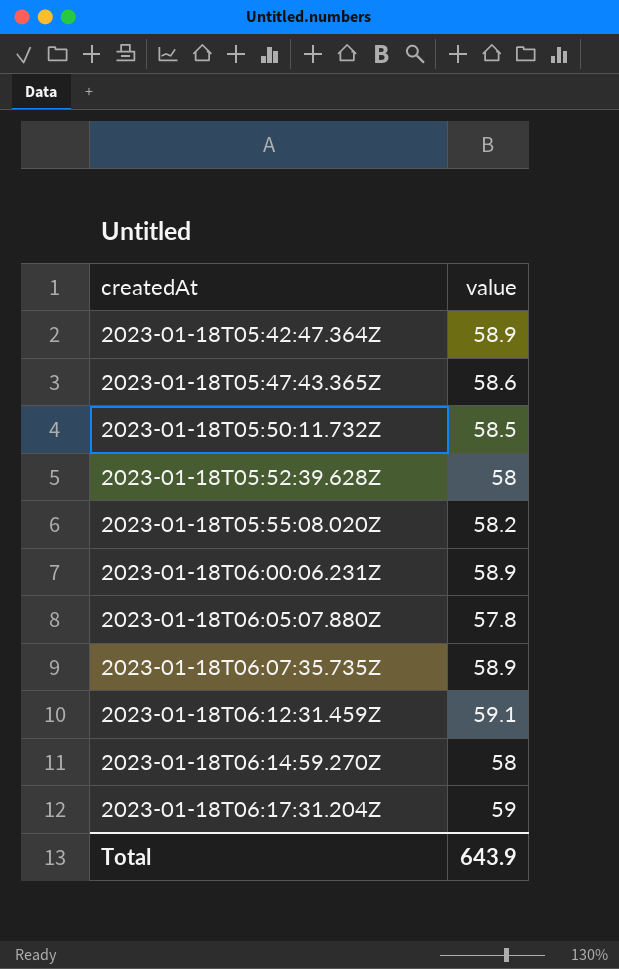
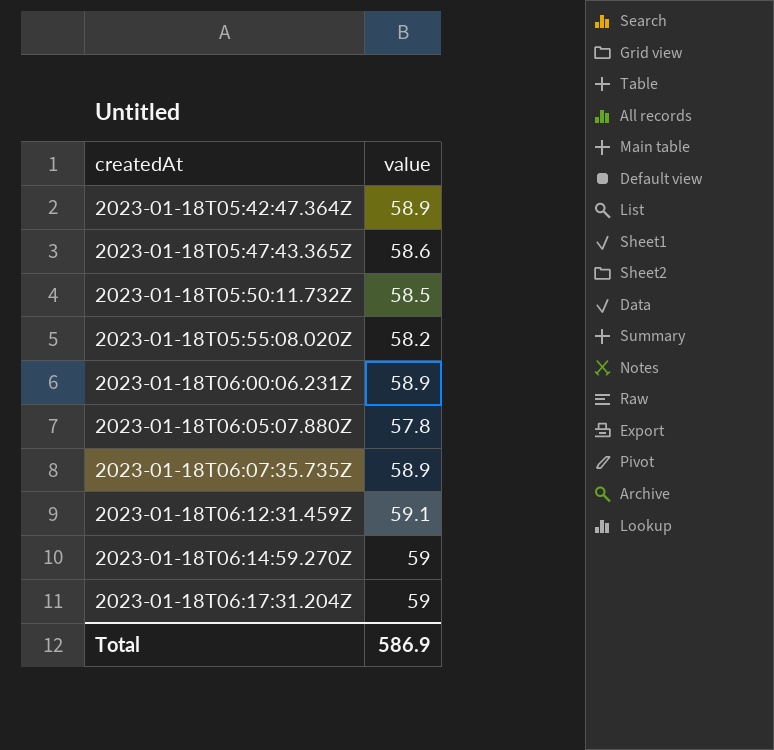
row 2023-01-18T05:52:39.628Z: 58 -> none
2023-01-18T06:14:59.270Z | value: 58 -> 59
Total | value: 643.9 -> 586.9

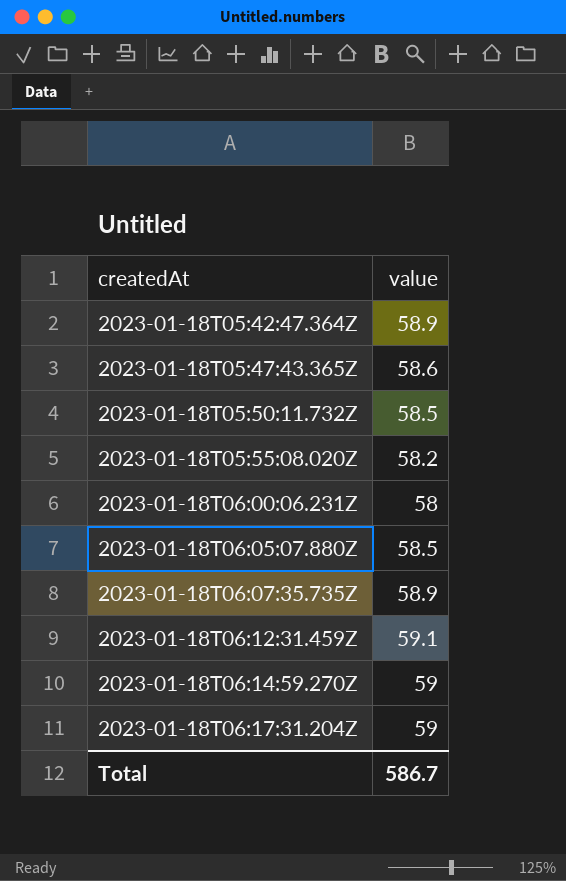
2023-01-18T06:00:06.231Z | value: 58.9 -> 58
2023-01-18T06:05:07.880Z | value: 57.8 -> 58.5
Total | value: 586.9 -> 586.7

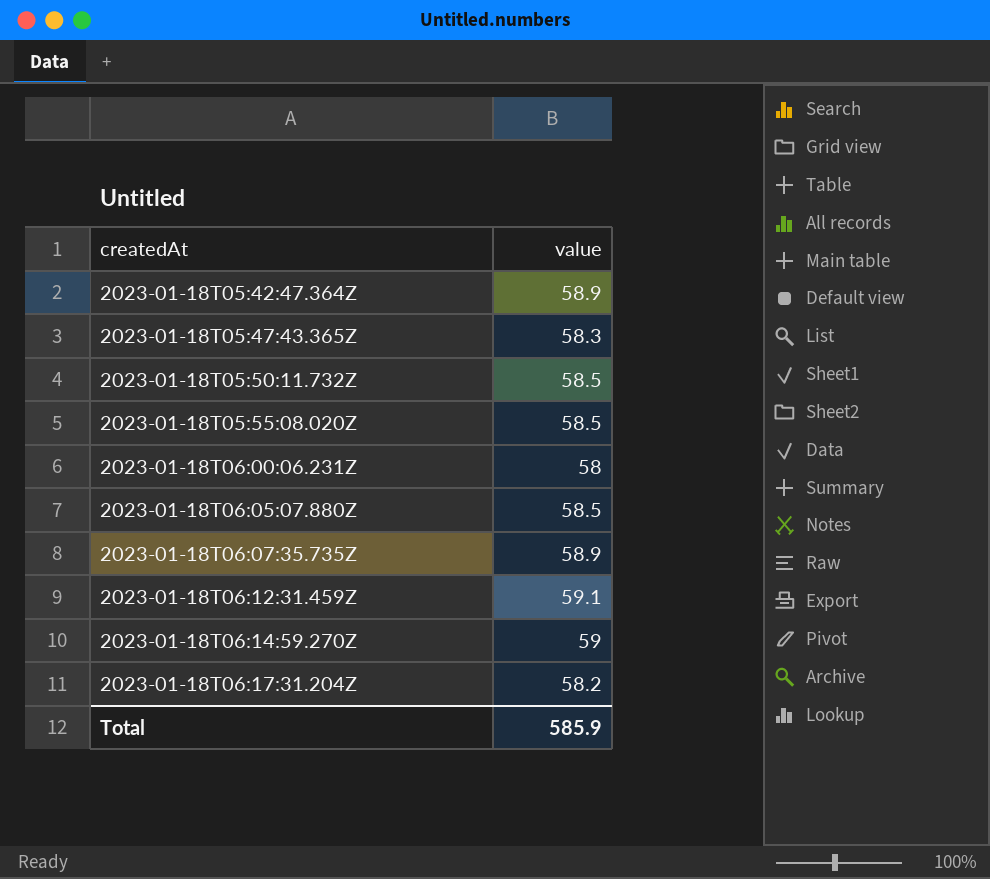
2023-01-18T05:47:43.365Z | value: 58.6 -> 58.3
2023-01-18T05:55:08.020Z | value: 58.2 -> 58.5
2023-01-18T06:17:31.204Z | value: 59 -> 58.2
Total | value: 586.7 -> 585.9

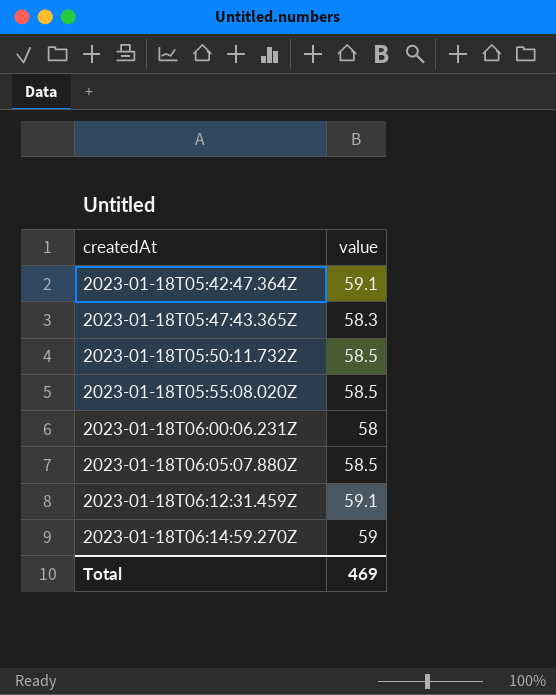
row 2023-01-18T06:07:35.735Z: 58.9 -> none
row 2023-01-18T06:17:31.204Z: 58.2 -> none
2023-01-18T05:42:47.364Z | value: 58.9 -> 59.1
Total | value: 585.9 -> 469

